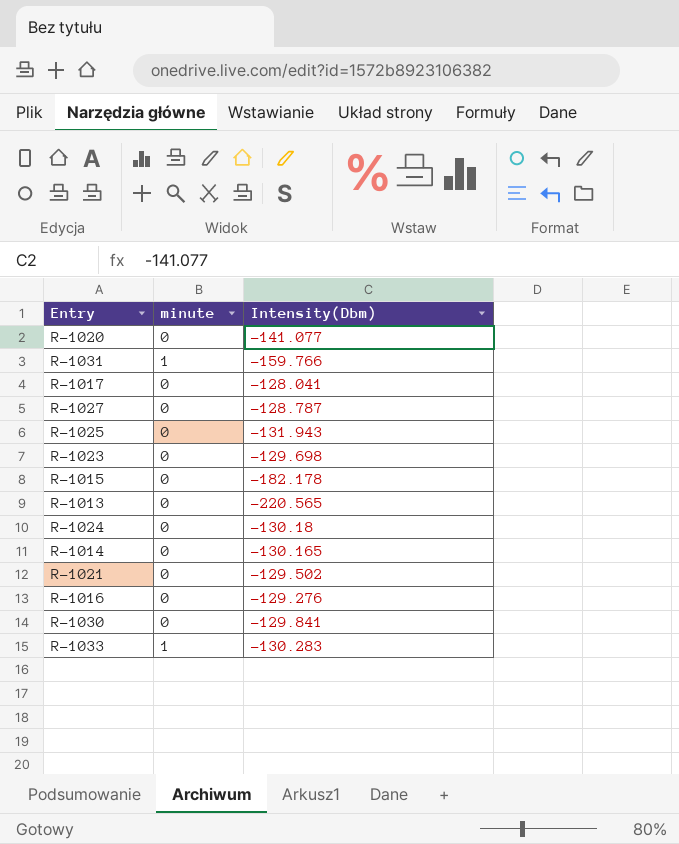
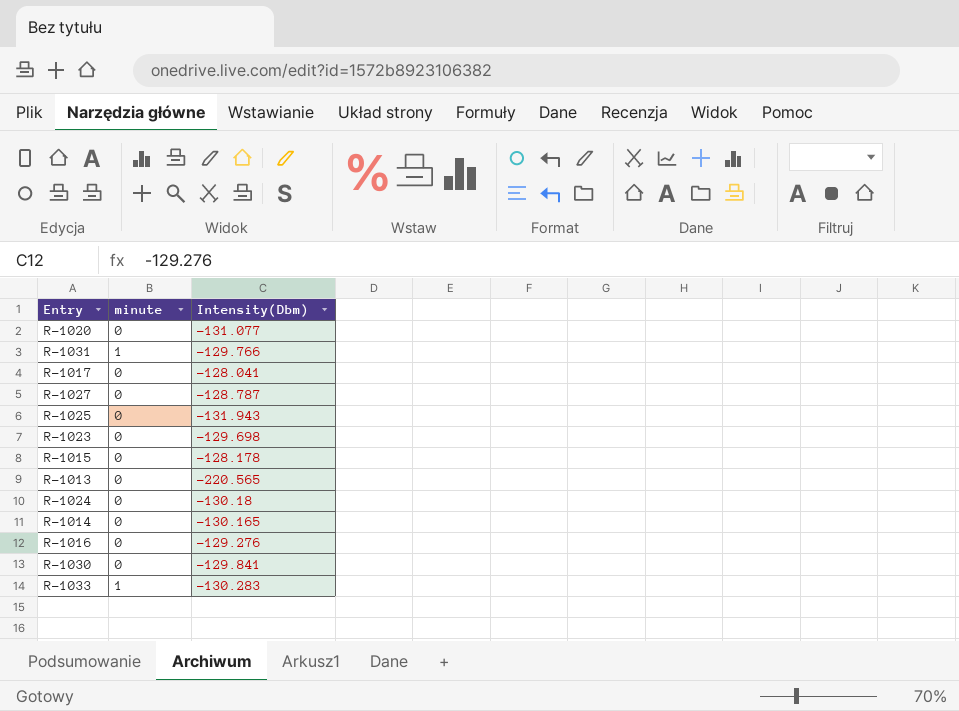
row R-1021: 0 | -129.502 -> none
R-1020 | Intensity(Dbm): -141.077 -> -131.077
R-1031 | Intensity(Dbm): -159.766 -> -129.766
R-1015 | Intensity(Dbm): -182.178 -> -128.178

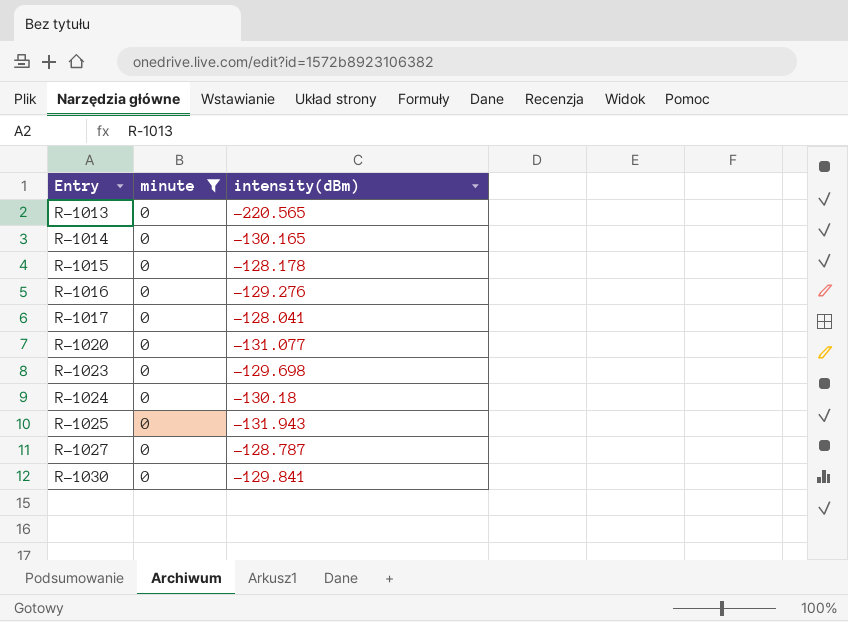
filter: none -> minute = 0
row order: none -> Entry ascending
column name: Intensity(Dbm) -> intensity(dBm)

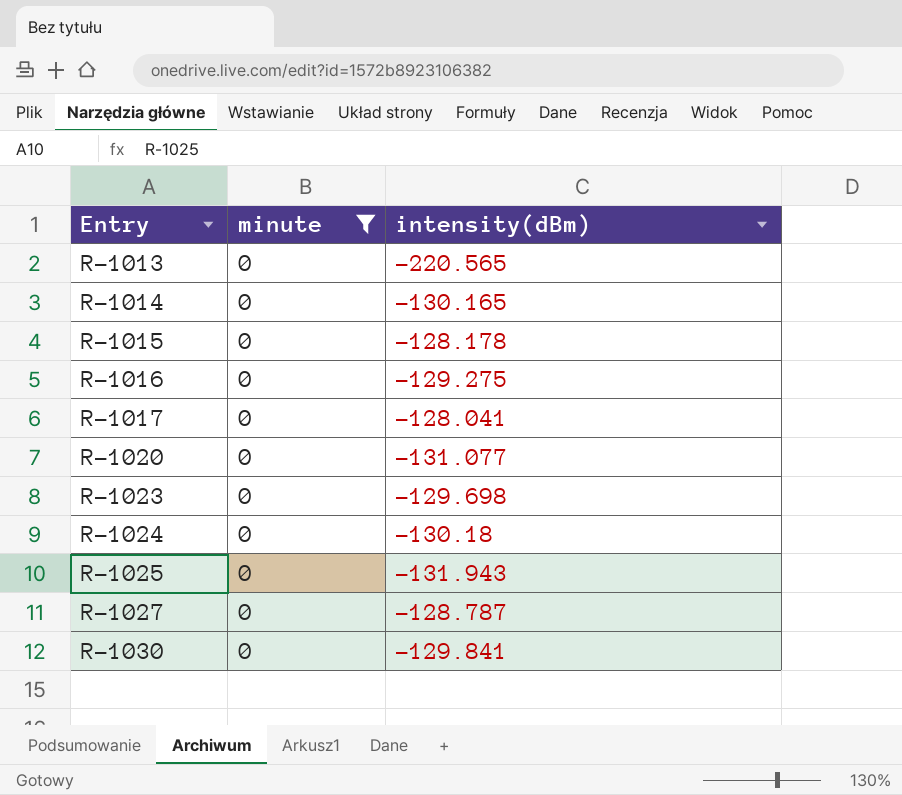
R-1016 | intensity(dBm): -129.276 -> -129.275

